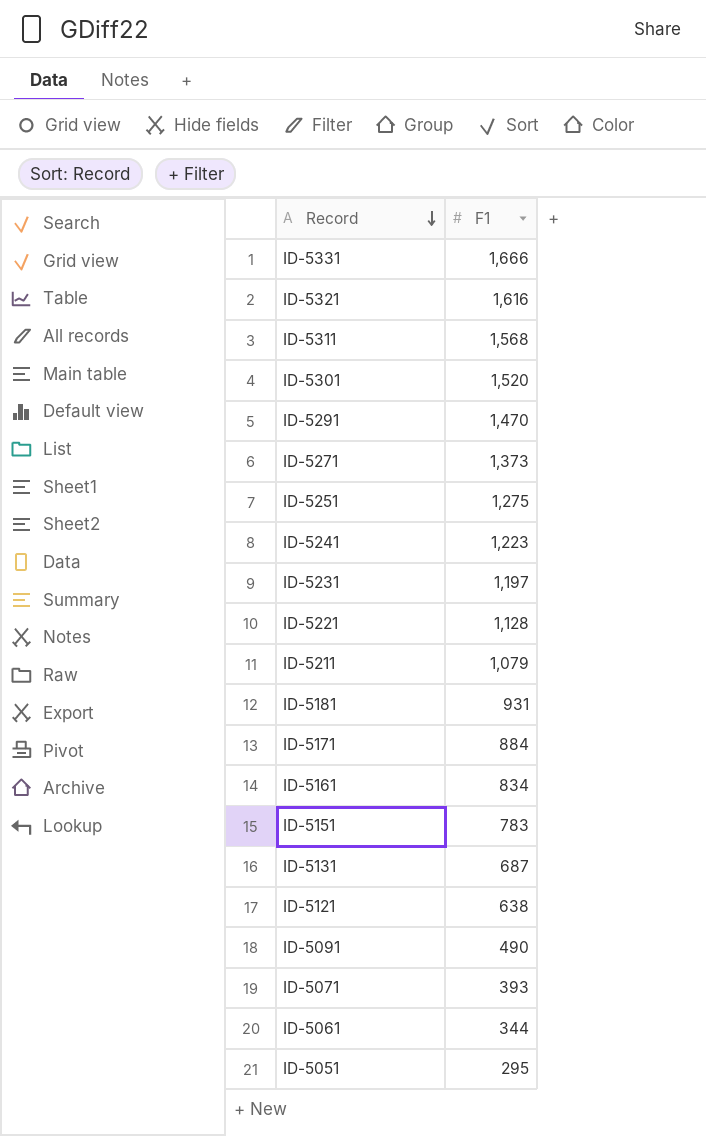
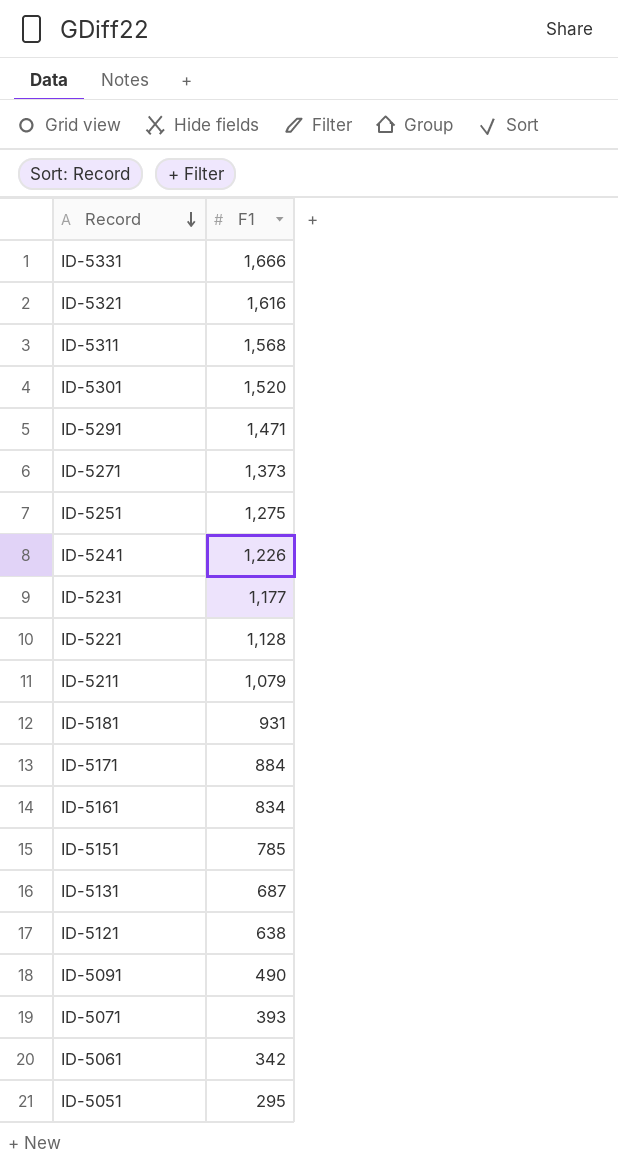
ID-5291 | F1: 1,470 -> 1,471
ID-5241 | F1: 1,223 -> 1,226
ID-5231 | F1: 1,197 -> 1,177
ID-5151 | F1: 783 -> 785
ID-5061 | F1: 344 -> 342

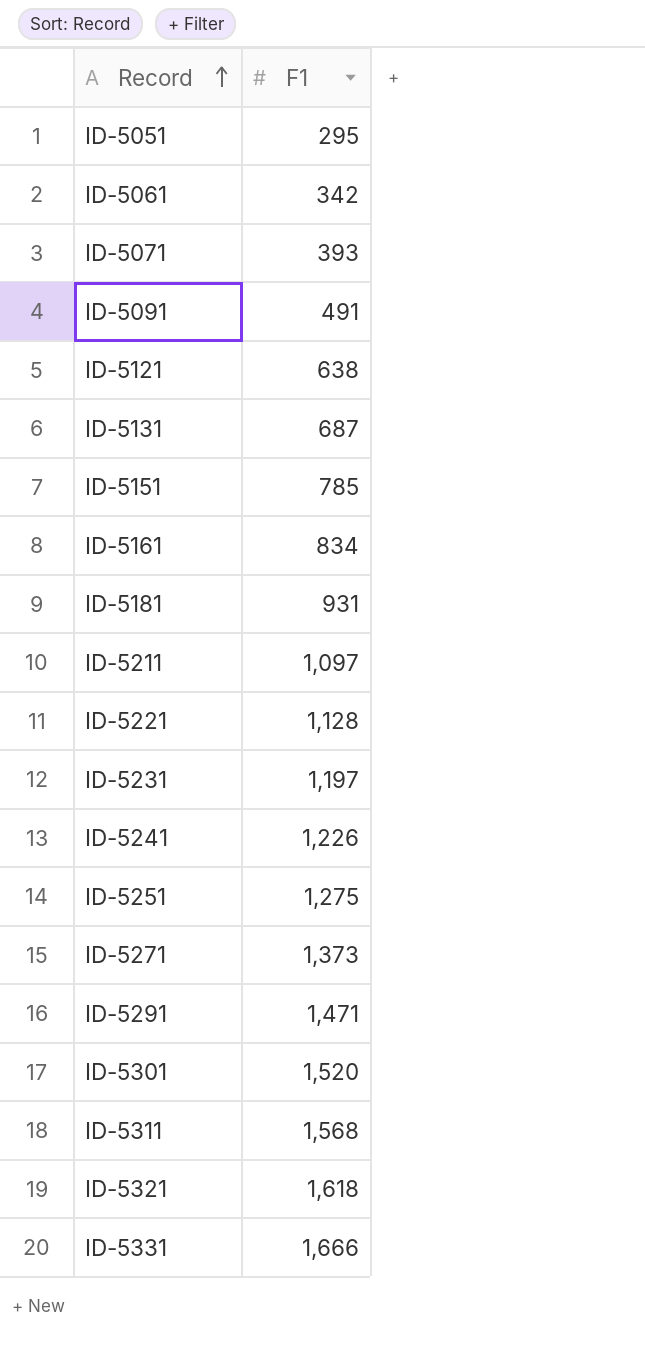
row order: Record descending -> Record ascending
row ID-5171: 884 -> none
ID-5091 | F1: 490 -> 491
ID-5211 | F1: 1,079 -> 1,097
ID-5231 | F1: 1,177 -> 1,197
ID-5321 | F1: 1,616 -> 1,618

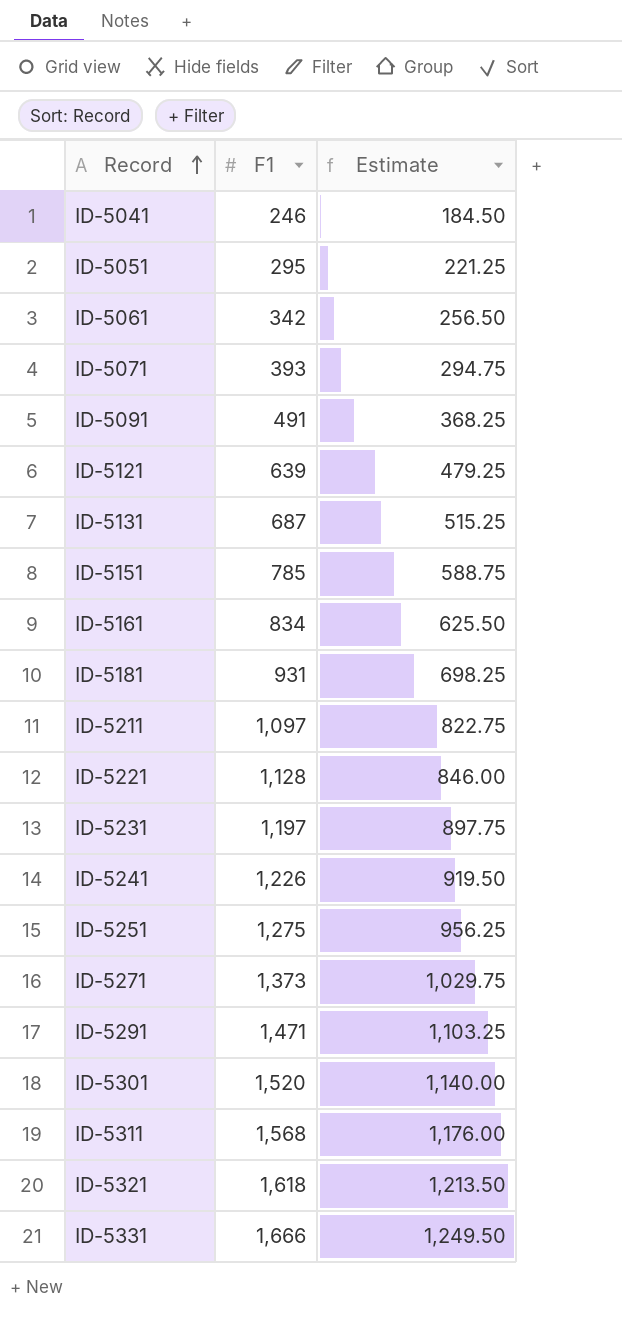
column Estimate | formula: none -> [F1] * 0.75
row ID-5041: none -> 246 | 184.50
ID-5121 | F1: 638 -> 639

